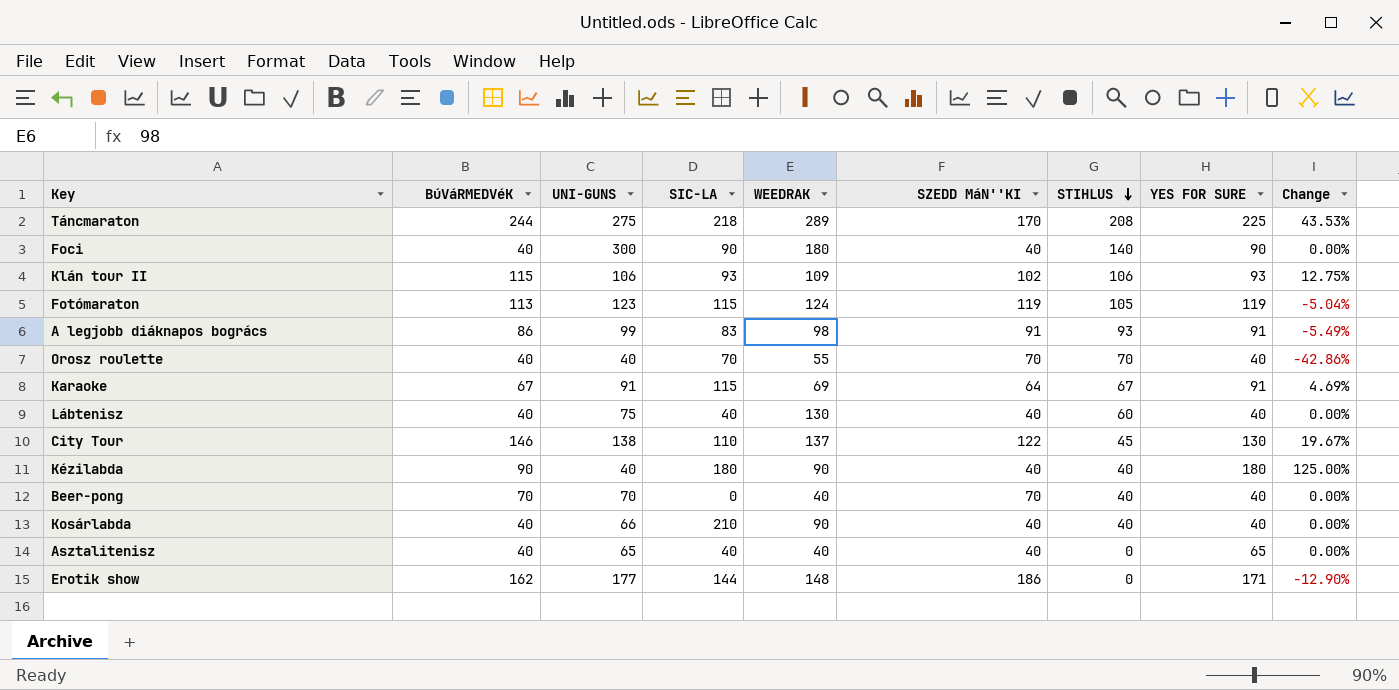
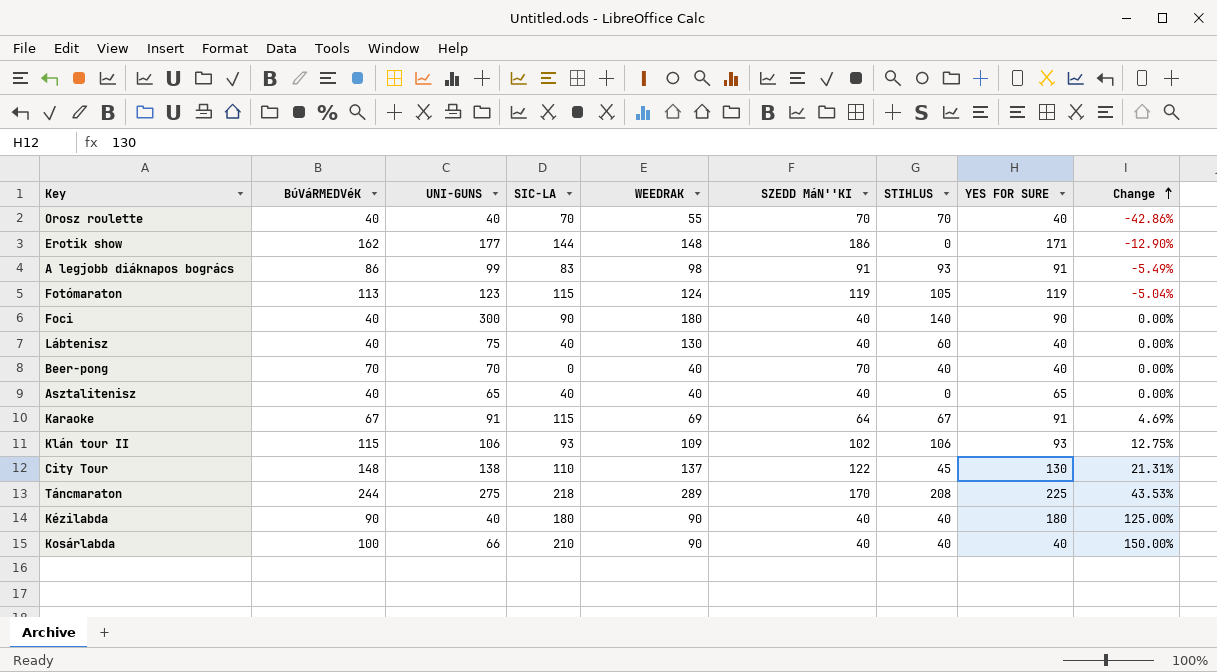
row order: STIHLUS descending -> Change ascending
City Tour | BúVáRMEDVéK: 146 -> 148
City Tour | Change: 19.67% -> 21.31%
Kosárlabda | BúVáRMEDVéK: 40 -> 100
Kosárlabda | Change: 0.00% -> 150.00%

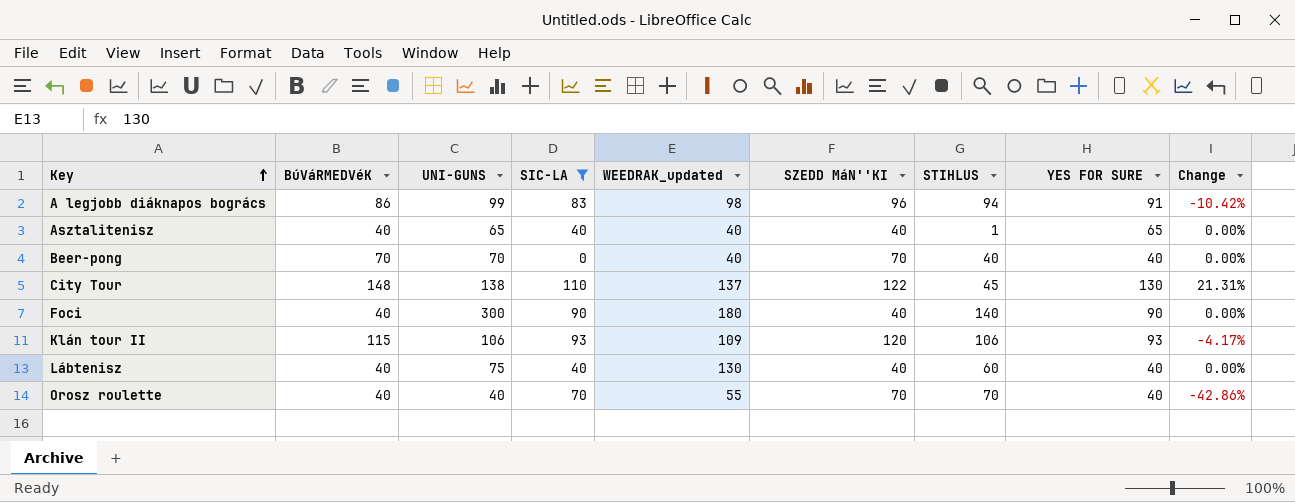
filter: none -> SIC-LA <= 110
row order: Change ascending -> Key ascending
column name: WEEDRAK -> WEEDRAK_updated
A legjobb diáknapos bogrács | SZEDD MáN''KI: 91 -> 96
A legjobb diáknapos bogrács | STIHLUS: 93 -> 94
A legjobb diáknapos bogrács | Change: -5.49% -> -10.42%
Asztalitenisz | STIHLUS: 0 -> 1
Klán tour II | SZEDD MáN''KI: 102 -> 120
Klán tour II | Change: 12.75% -> -4.17%

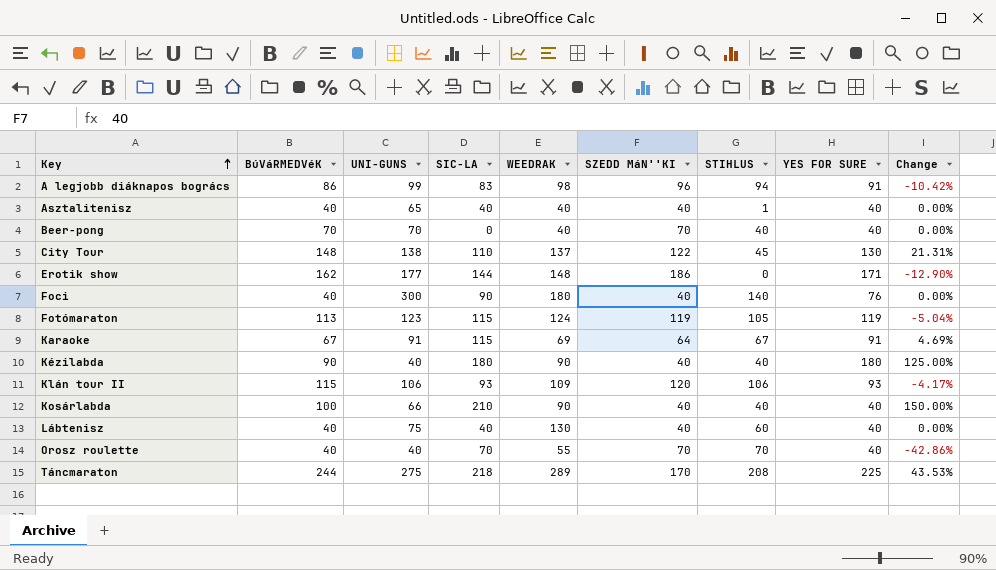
filter: SIC-LA <= 110 -> none
column name: WEEDRAK_updated -> WEEDRAK
Asztalitenisz | YES FOR SURE: 65 -> 40
Foci | YES FOR SURE: 90 -> 76

